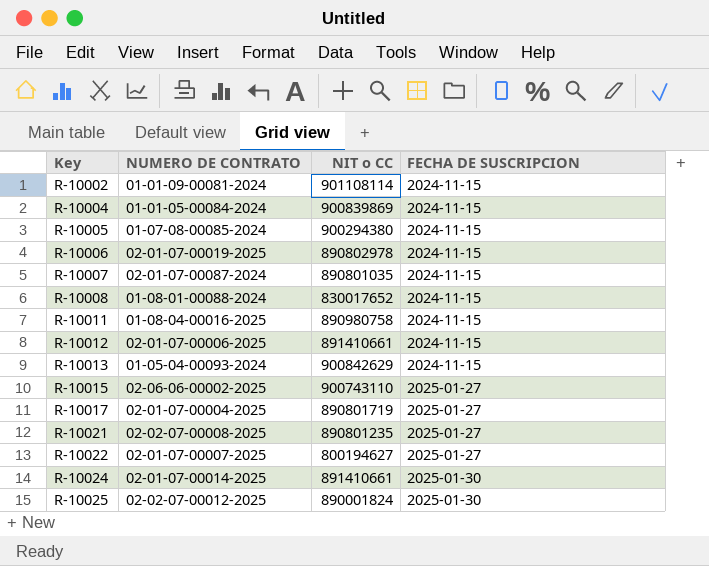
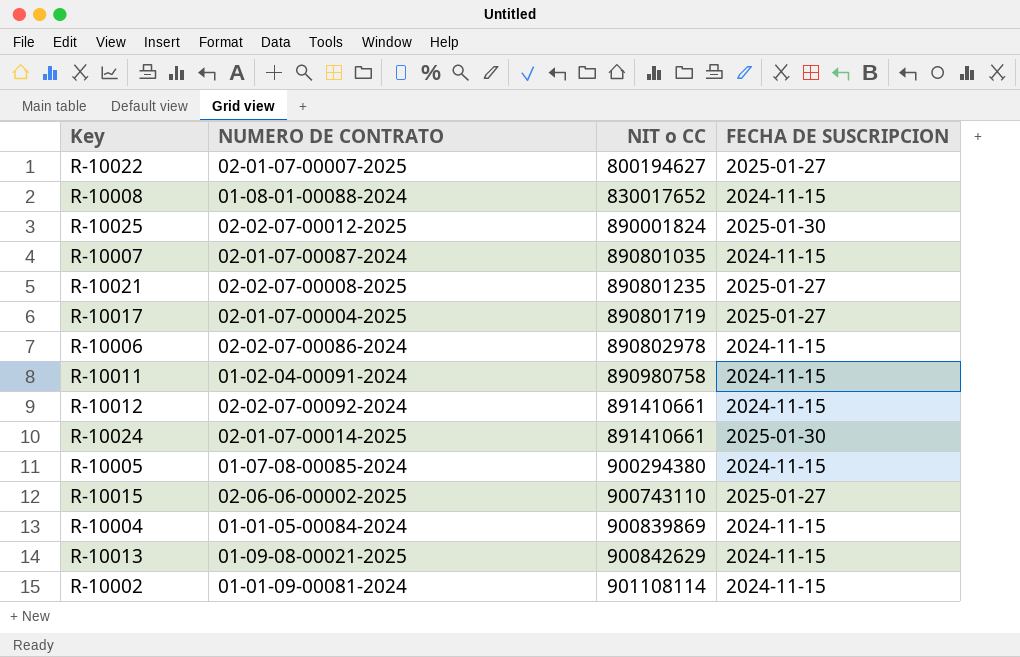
row order: Key ascending -> NIT o CC ascending
R-10006 | NUMERO DE CONTRATO: 02-01-07-00019-2025 -> 02-02-07-00086-2024
R-10011 | NUMERO DE CONTRATO: 01-08-04-00016-2025 -> 01-02-04-00091-2024
R-10012 | NUMERO DE CONTRATO: 02-01-07-00006-2025 -> 02-02-07-00092-2024
R-10013 | NUMERO DE CONTRATO: 01-05-04-00093-2024 -> 01-09-08-00021-2025

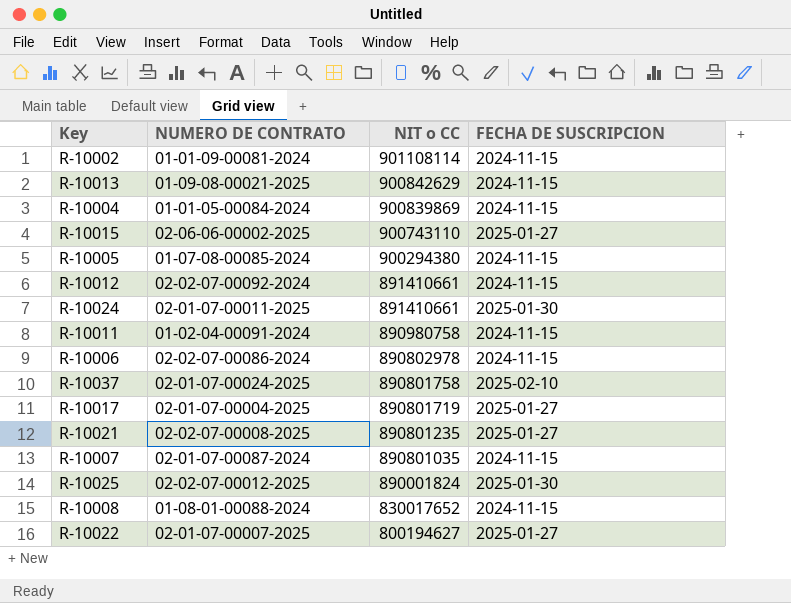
row order: NIT o CC ascending -> NIT o CC descending
R-10024 | NUMERO DE CONTRATO: 02-01-07-00014-2025 -> 02-01-07-00011-2025
row R-10037: none -> 02-01-07-00024-2025 | 890801758 | 2025-02-10

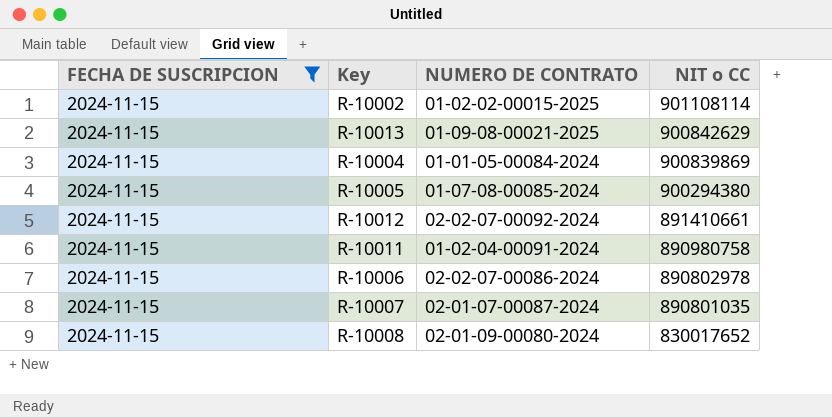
filter: none -> FECHA DE SUSCRIPCION = 2024-11-15
column FECHA DE SUSCRIPCION | position: 4 -> 1
R-10002 | NUMERO DE CONTRATO: 01-01-09-00081-2024 -> 01-02-02-00015-2025
R-10008 | NUMERO DE CONTRATO: 01-08-01-00088-2024 -> 02-01-09-00080-2024

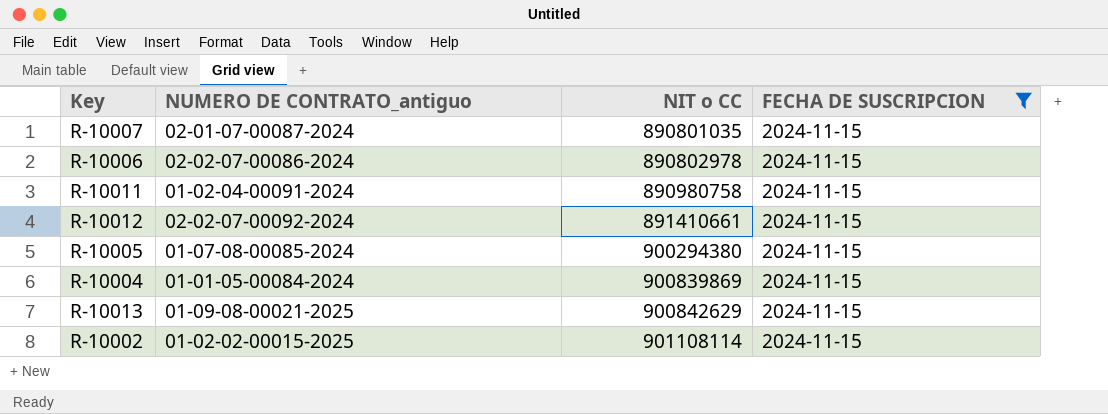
row order: NIT o CC descending -> NIT o CC ascending
column name: NUMERO DE CONTRATO -> NUMERO DE CONTRATO_antiguo
column FECHA DE SUSCRIPCION | position: 1 -> 4
row R-10008: 2024-11-15 | 02-01-09-00080-2024 | 830017652 -> none

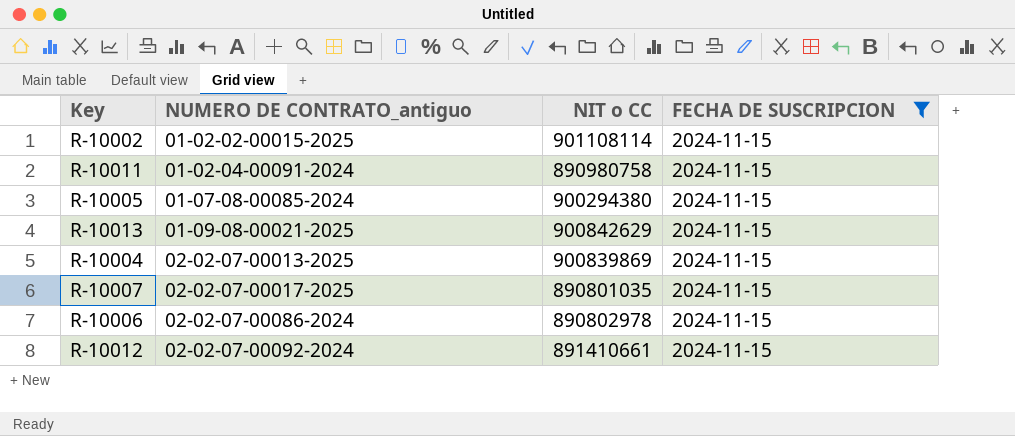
row order: NIT o CC ascending -> NUMERO DE CONTRATO_antiguo ascending
R-10004 | NUMERO DE CONTRATO_antiguo: 01-01-05-00084-2024 -> 02-02-07-00013-2025
R-10007 | NUMERO DE CONTRATO_antiguo: 02-01-07-00087-2024 -> 02-02-07-00017-2025

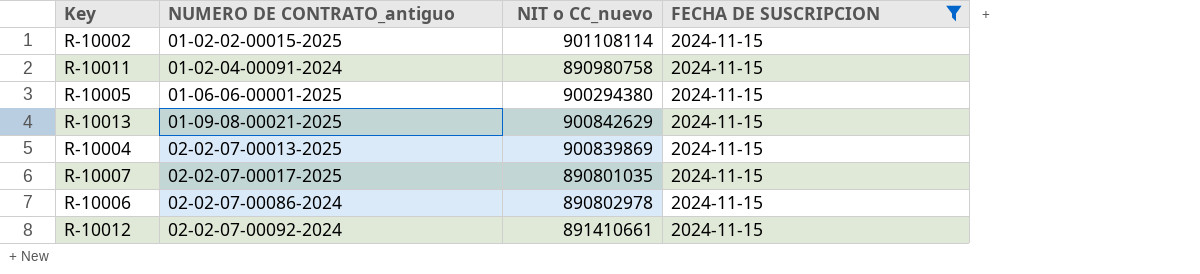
column name: NIT o CC -> NIT o CC_nuevo
R-10005 | NUMERO DE CONTRATO_antiguo: 01-07-08-00085-2024 -> 01-06-06-00001-2025

